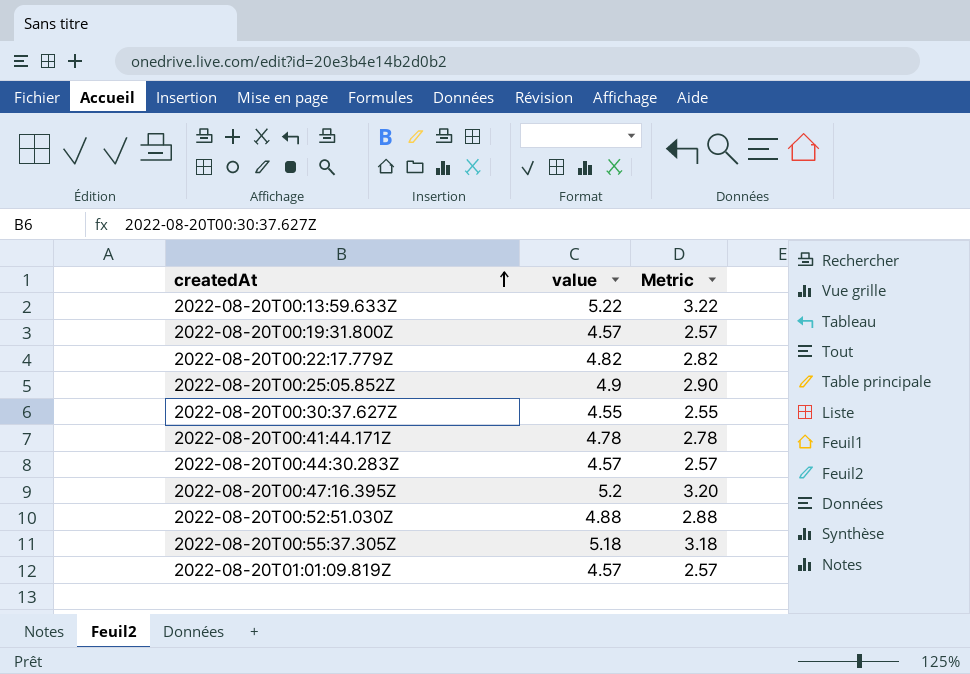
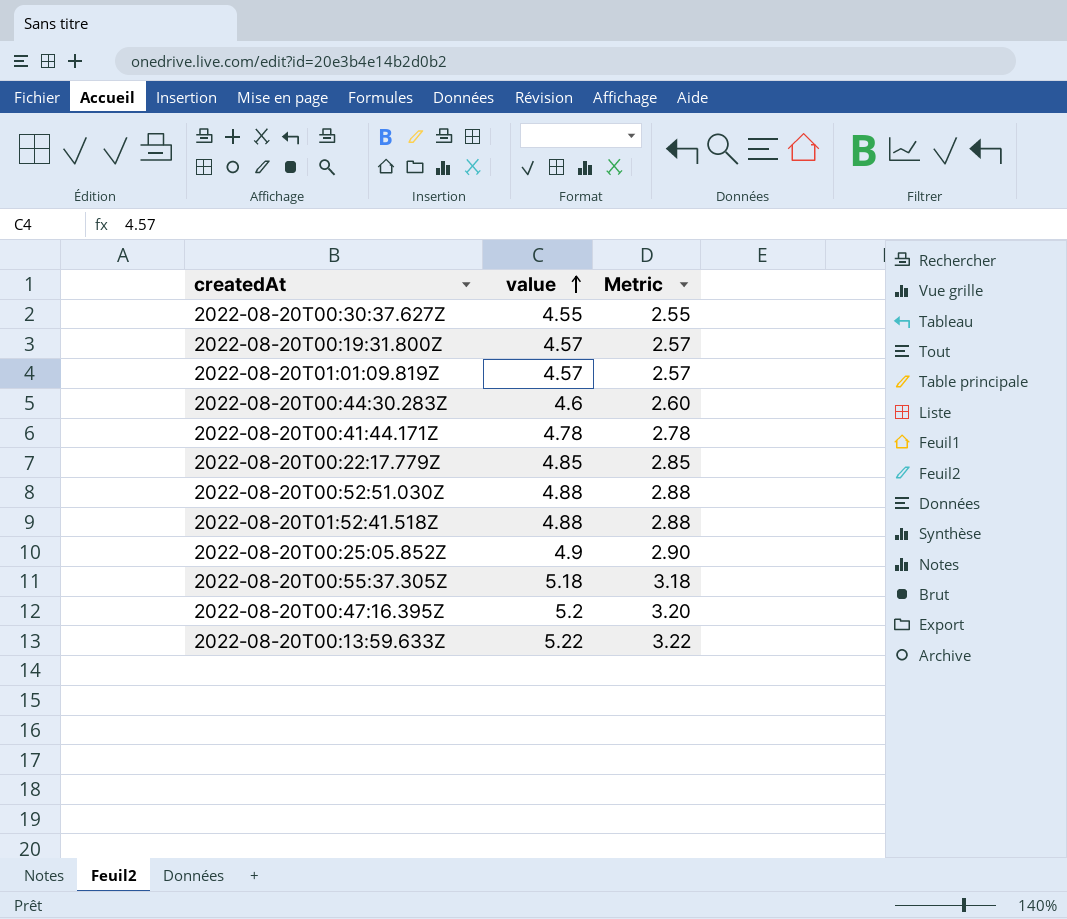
row order: createdAt ascending -> value ascending
2022-08-20T00:44:30.283Z | value: 4.57 -> 4.6
2022-08-20T00:44:30.283Z | Metric: 2.57 -> 2.60
2022-08-20T00:22:17.779Z | value: 4.82 -> 4.85
2022-08-20T00:22:17.779Z | Metric: 2.82 -> 2.85
row 2022-08-20T01:52:41.518Z: none -> 4.88 | 2.88

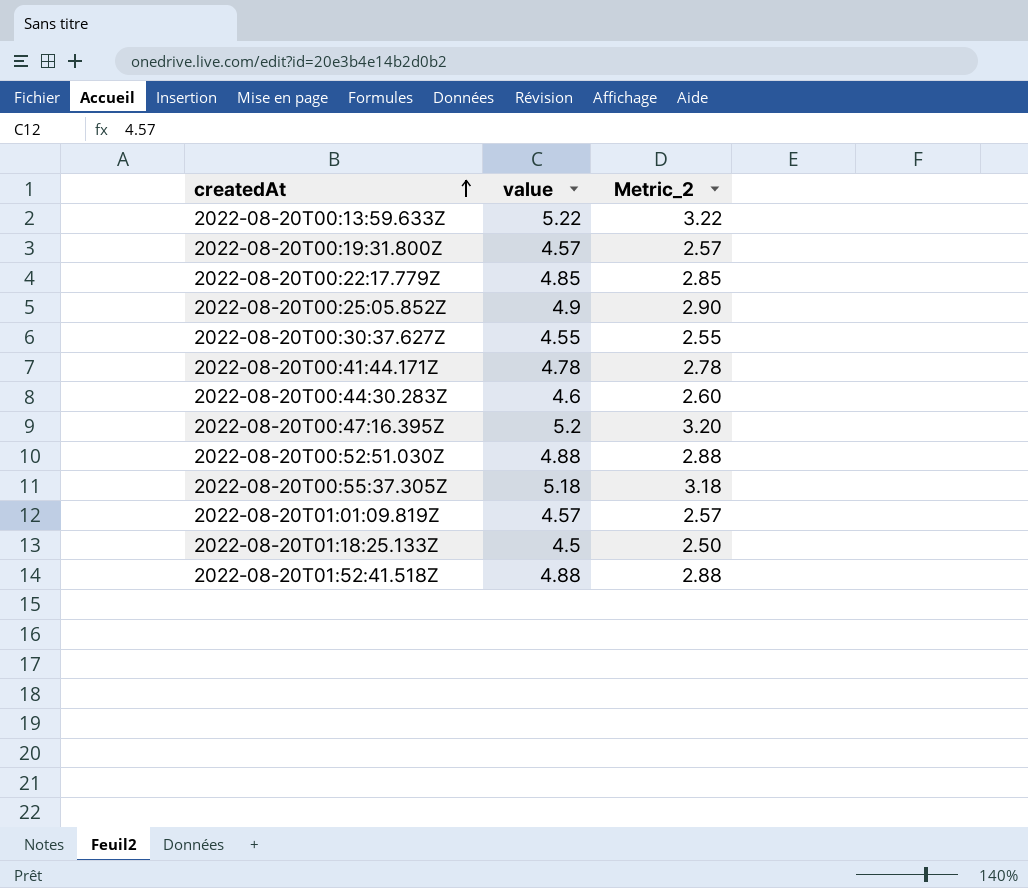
row order: value ascending -> createdAt ascending
column name: Metric -> Metric_2
row 2022-08-20T01:18:25.133Z: none -> 4.5 | 2.50

